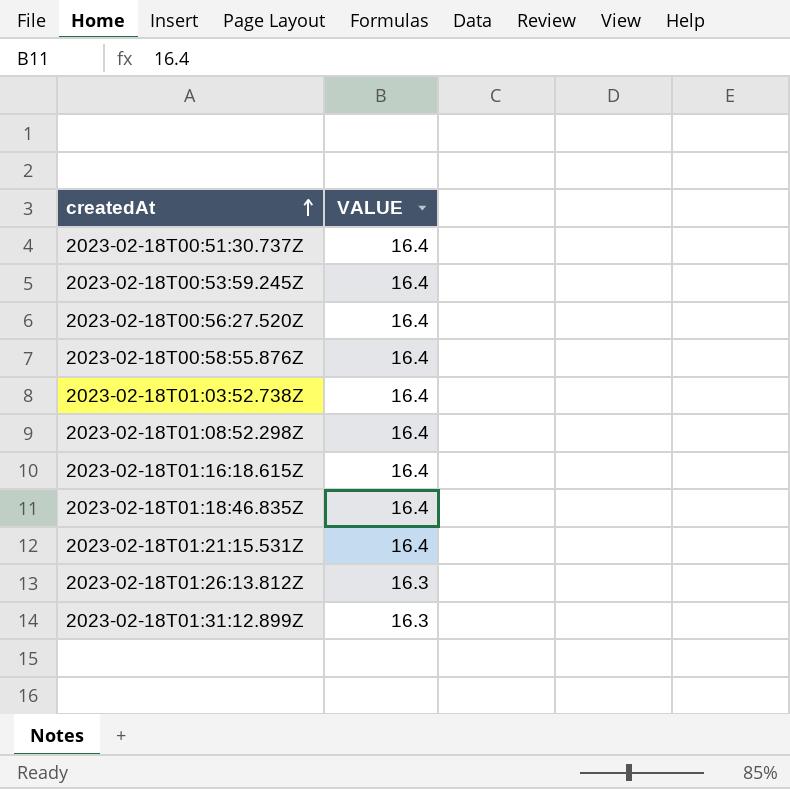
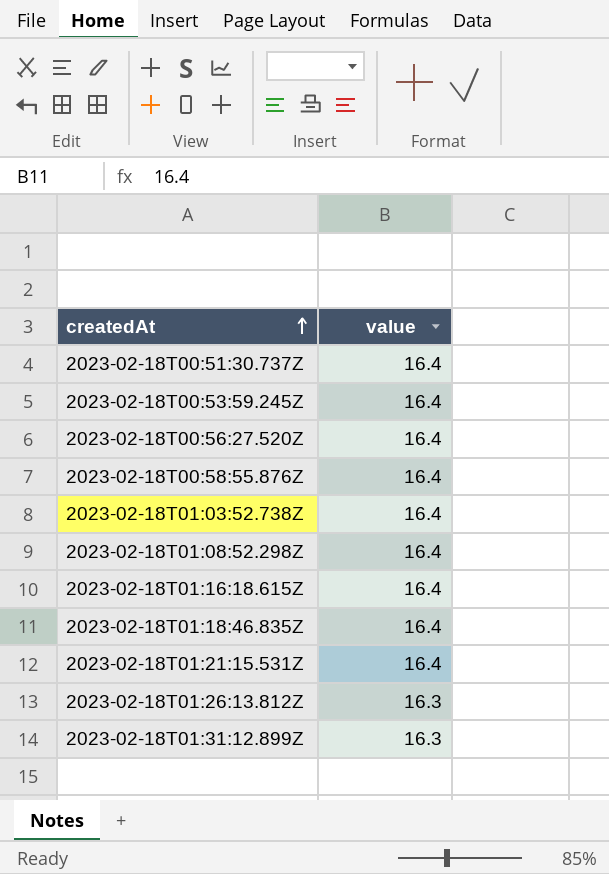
column name: VALUE -> value

